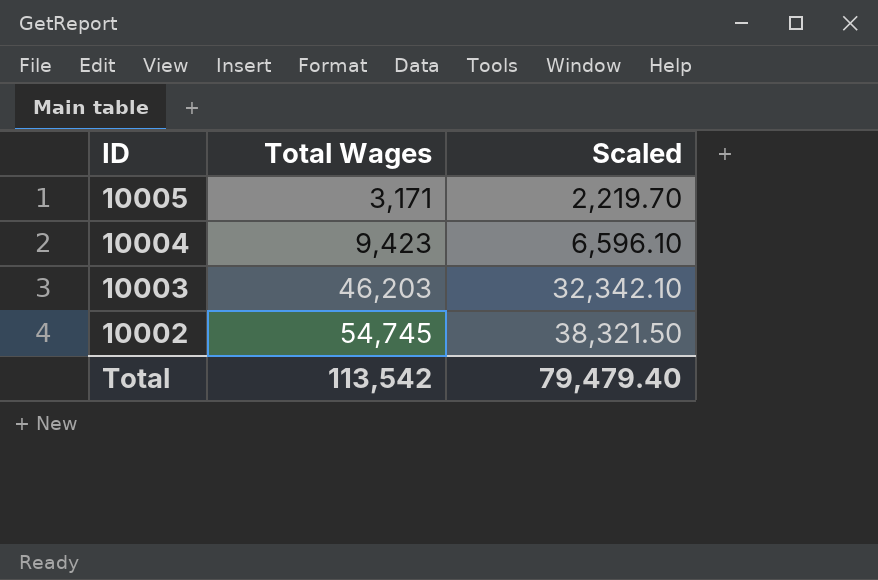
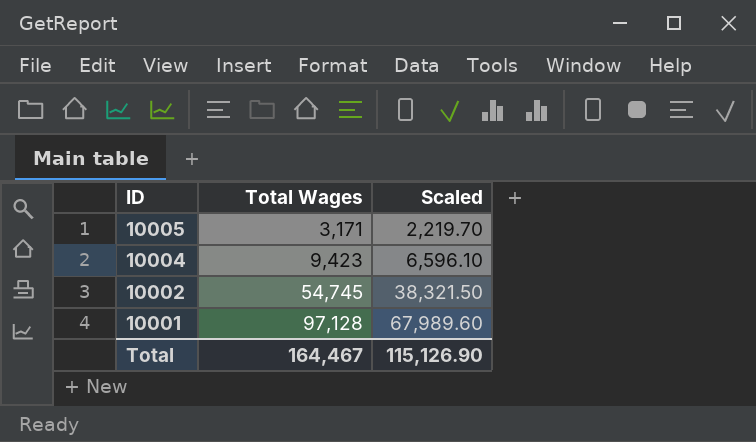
row 10003: 46,203 | 32,342.10 -> none
row 10001: none -> 97,128 | 67,989.60
Total | Total Wages: 113,542 -> 164,467
Total | Scaled: 79,479.40 -> 115,126.90

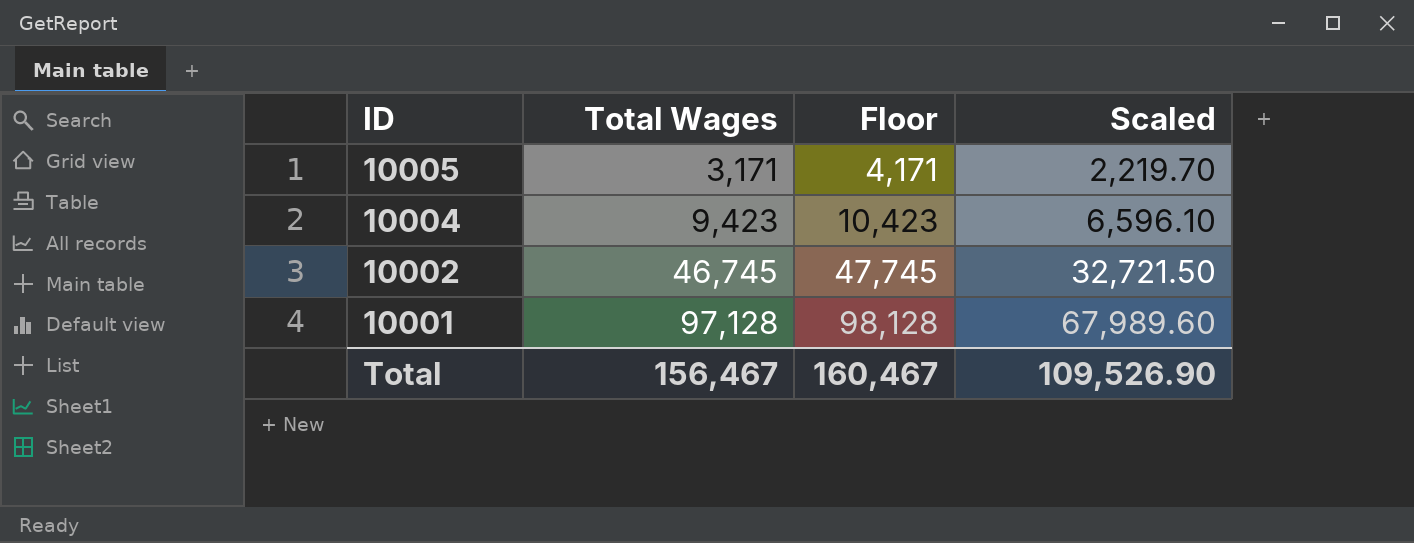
column Floor | formula: none -> [Total Wages] + 1000
10002 | Total Wages: 54,745 -> 46,745
10002 | Scaled: 38,321.50 -> 32,721.50
Total | Total Wages: 164,467 -> 156,467
Total | Scaled: 115,126.90 -> 109,526.90

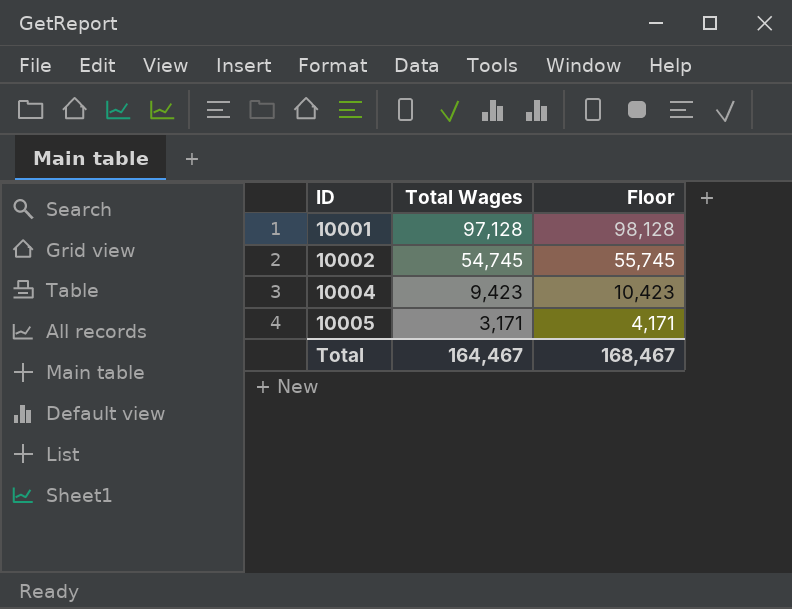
row order: ID descending -> ID ascending
column Scaled | formula: [Total Wages] * 0.7 -> none
10002 | Total Wages: 46,745 -> 54,745
10002 | Floor: 47,745 -> 55,745
Total | Total Wages: 156,467 -> 164,467
Total | Floor: 160,467 -> 168,467

